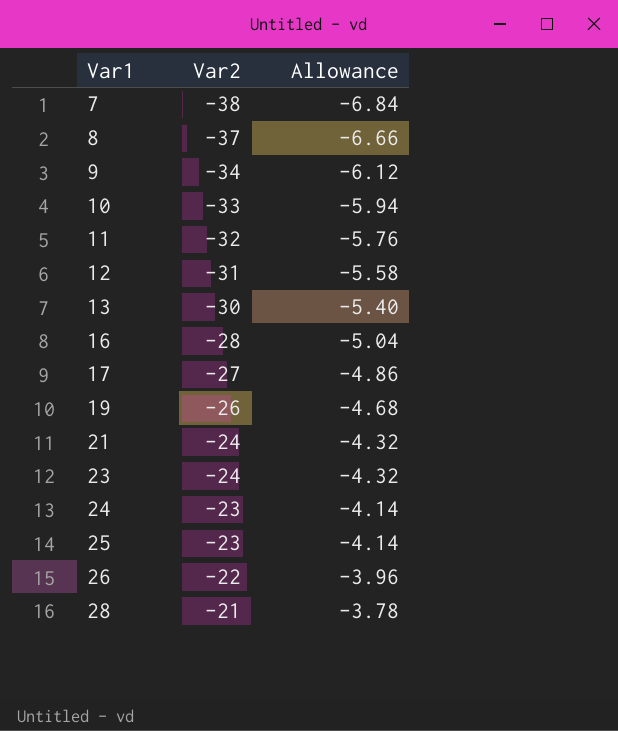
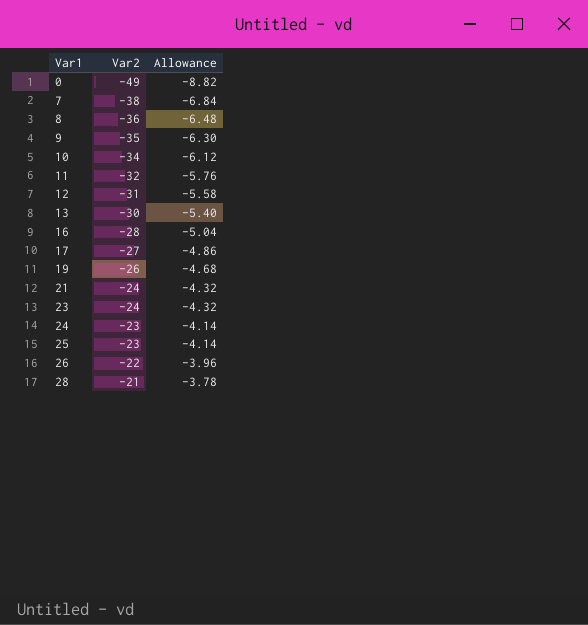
row 0: none -> -49 | -8.82
8 | Var2: -37 -> -36
8 | Allowance: -6.66 -> -6.48
9 | Var2: -34 -> -35
9 | Allowance: -6.12 -> -6.30
10 | Var2: -33 -> -34
10 | Allowance: -5.94 -> -6.12

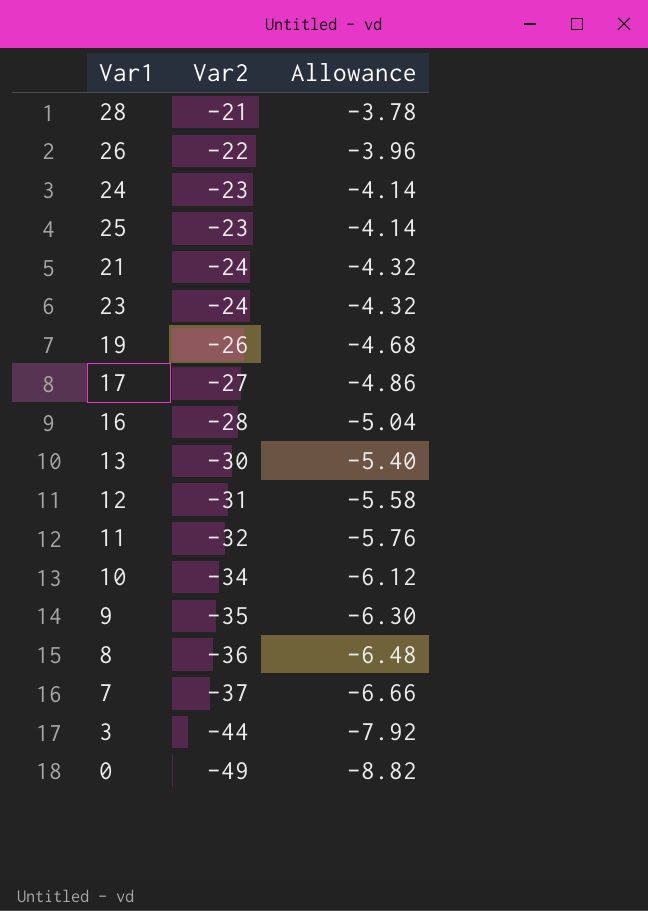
row order: Var1 ascending -> Var2 descending
7 | Var2: -38 -> -37
7 | Allowance: -6.84 -> -6.66
row 3: none -> -44 | -7.92

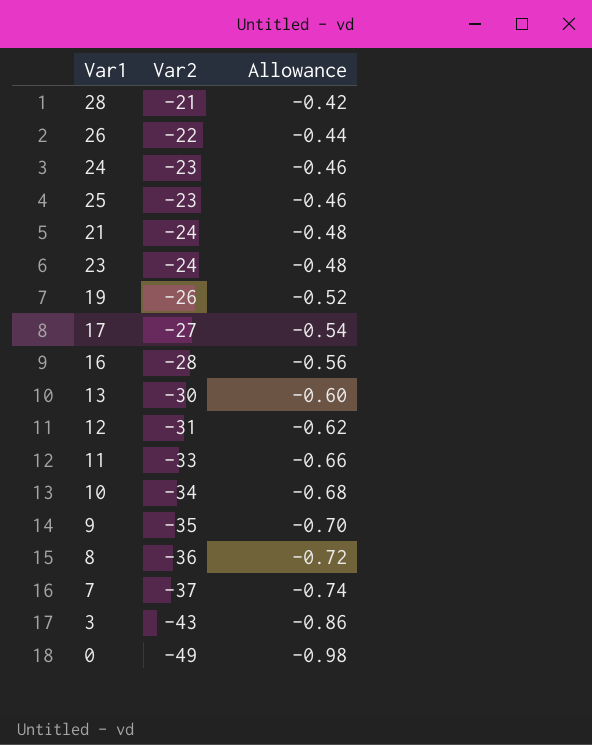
column Allowance | formula: [Var2] * 0.18 -> [Var2] * 0.02
11 | Var2: -32 -> -33
3 | Var2: -44 -> -43

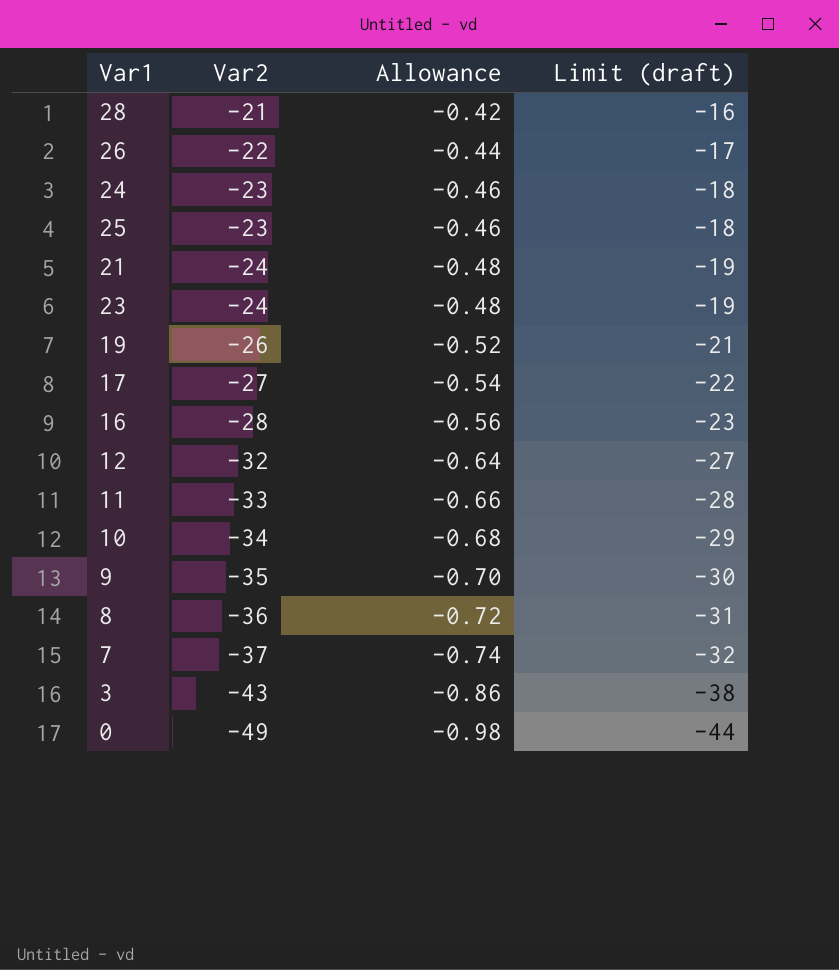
column Limit (draft) | formula: none -> [Var2] + 5
row 13: -30 | -0.60 -> none
12 | Var2: -31 -> -32
12 | Allowance: -0.62 -> -0.64

